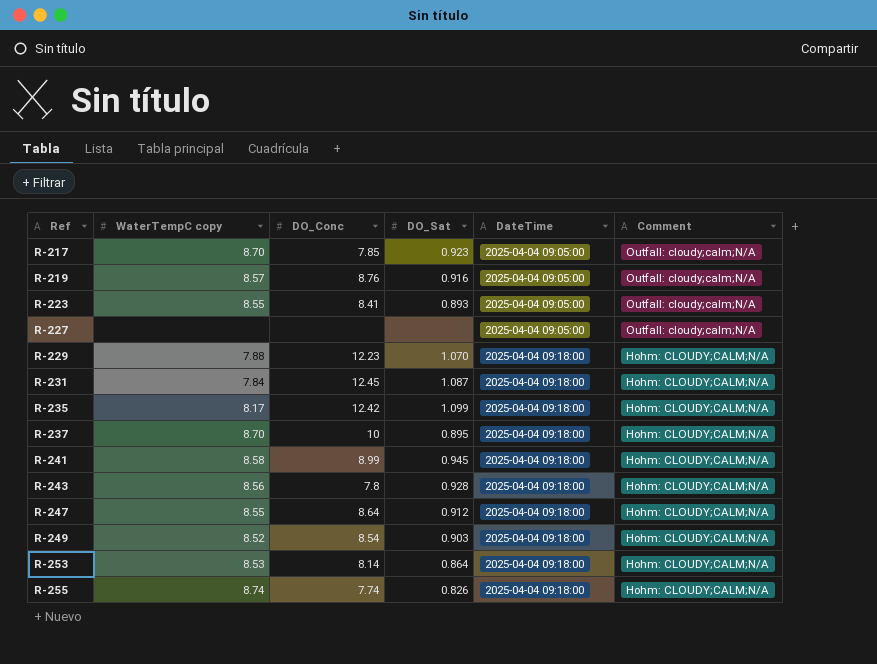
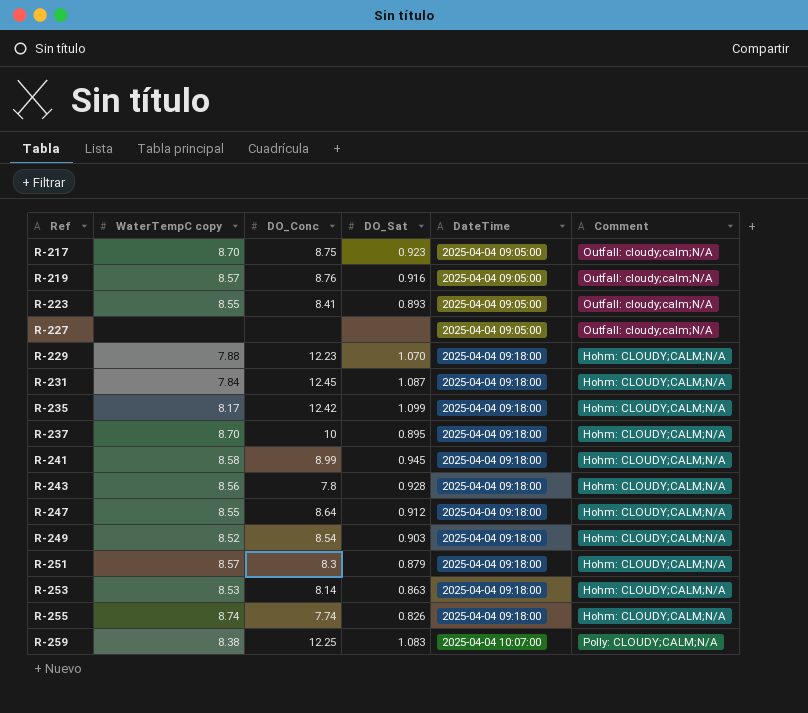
R-217 | DO_Conc: 7.85 -> 8.75
row R-251: none -> 8.57 | 8.3 | 0.879 | 2025-04-04 09:18:00 | Hohm: CLOUDY;CALM;N/A
R-253 | DO_Sat: 0.864 -> 0.863
row R-259: none -> 8.38 | 12.25 | 1.083 | 2025-04-04 10:07:00 | Polly: CLOUDY;CALM;N/A

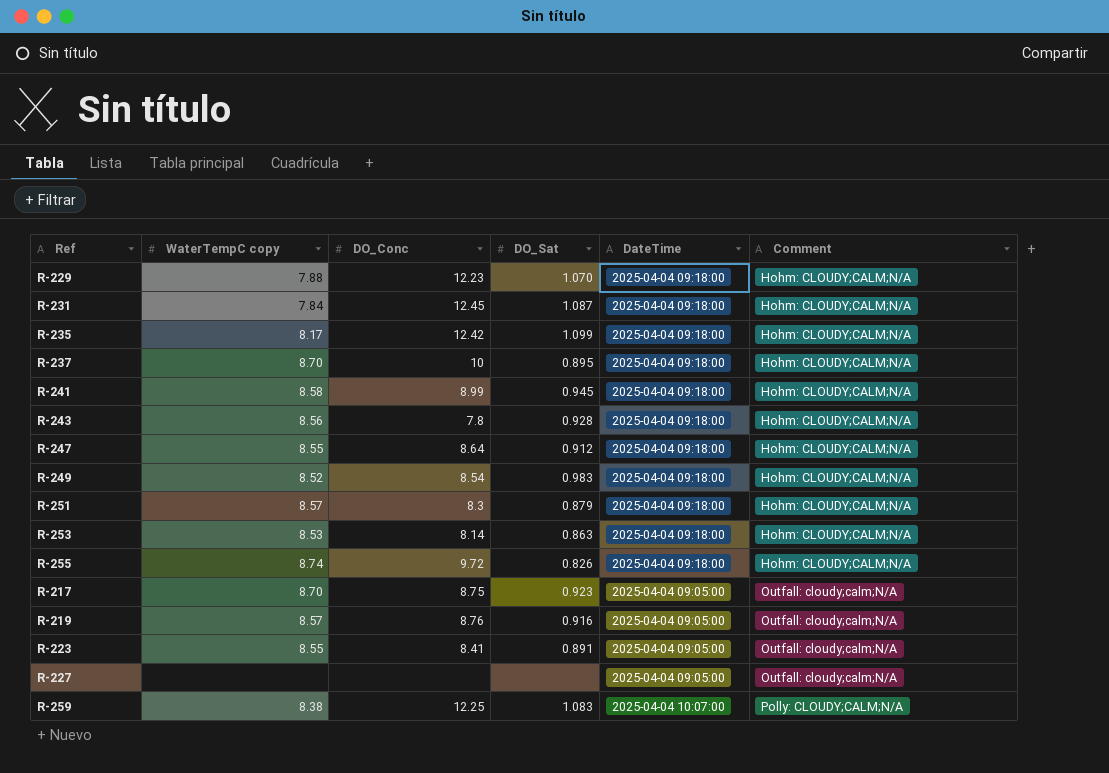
row order: Ref ascending -> Comment ascending
R-249 | DO_Sat: 0.903 -> 0.983
R-255 | DO_Conc: 7.74 -> 9.72
R-223 | DO_Sat: 0.893 -> 0.891

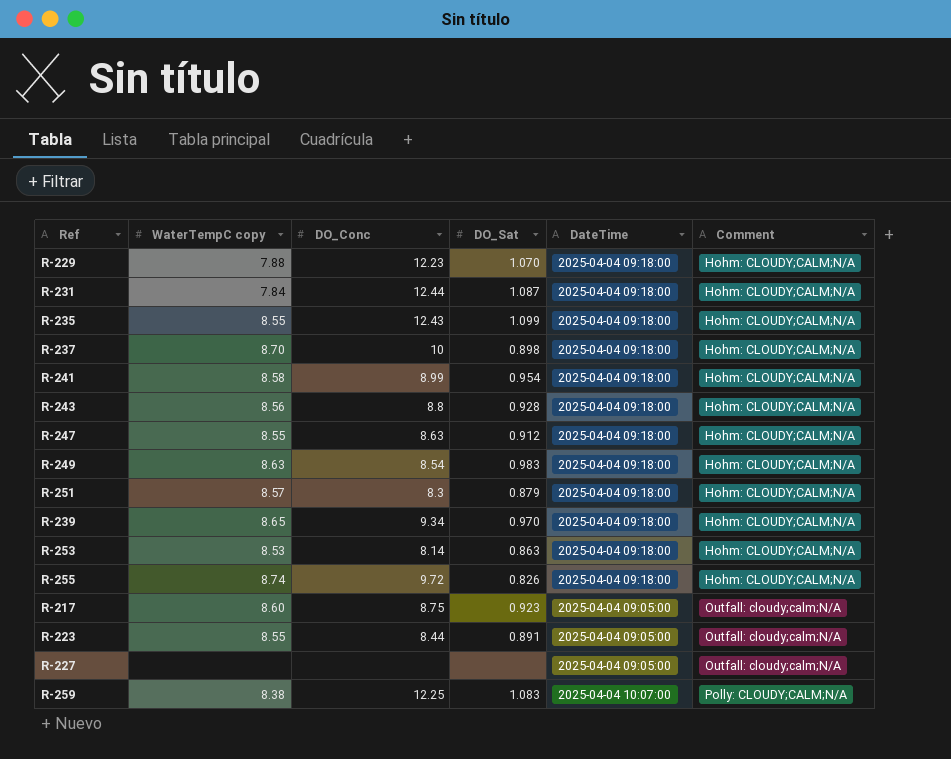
row R-219: 8.57 | 8.76 | 0.916 | 2025-04-04 09:05:00 | Outfall: cloudy;calm;N/A -> none
R-231 | DO_Conc: 12.45 -> 12.44
R-235 | WaterTempC copy: 8.17 -> 8.55
R-235 | DO_Conc: 12.42 -> 12.43
R-237 | DO_Sat: 0.895 -> 0.898
R-241 | DO_Sat: 0.945 -> 0.954
R-243 | DO_Conc: 7.8 -> 8.8
R-247 | DO_Conc: 8.64 -> 8.63
R-249 | WaterTempC copy: 8.52 -> 8.63
row R-239: none -> 8.65 | 9.34 | 0.970 | 2025-04-04 09:18:00 | Hohm: CLOUDY;CALM;N/A
R-217 | WaterTempC copy: 8.70 -> 8.60
R-223 | DO_Conc: 8.41 -> 8.44

